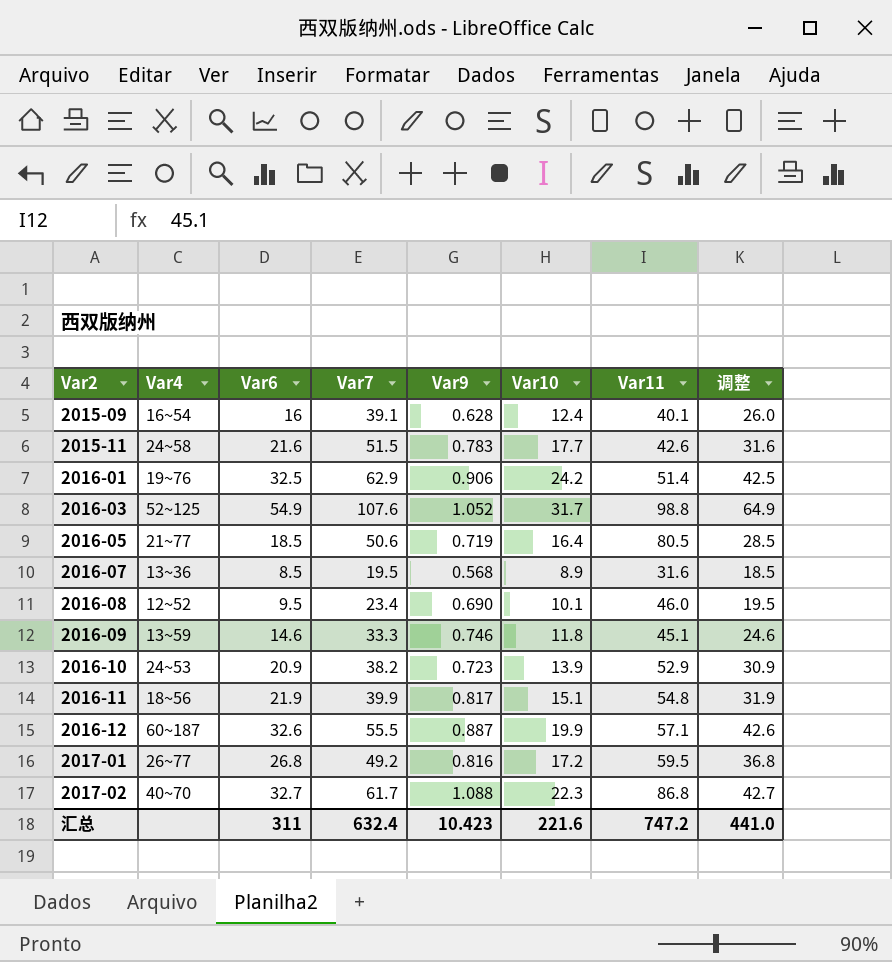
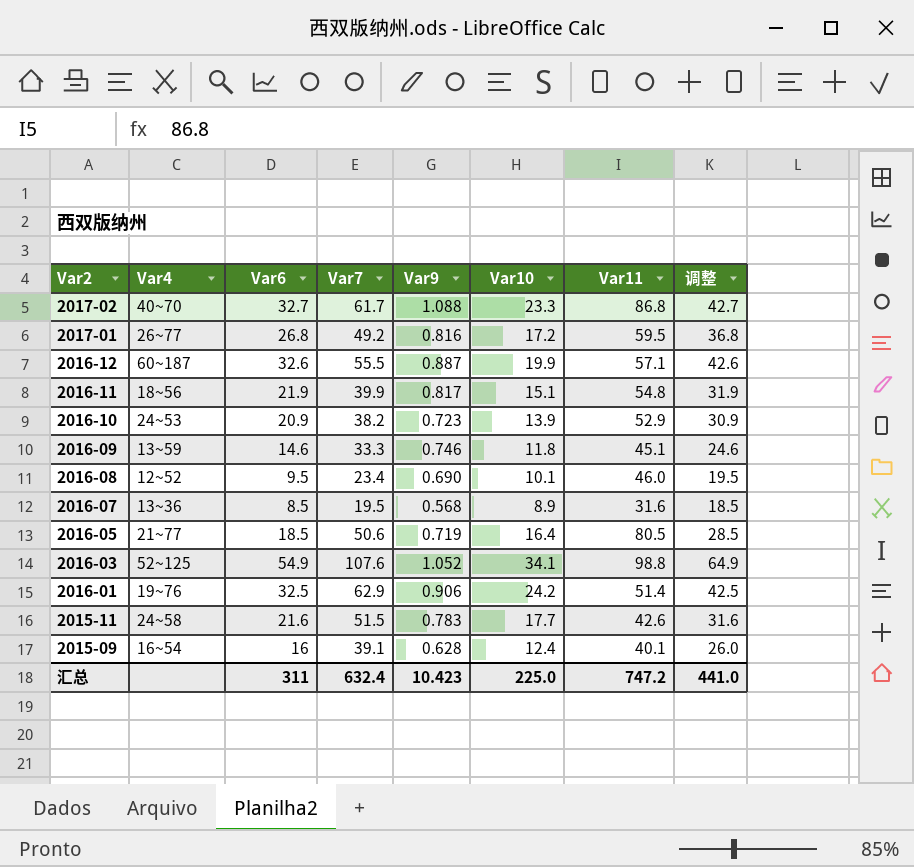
row order: Var2 ascending -> Var2 descending
2017-02 | Var10: 22.3 -> 23.3
2016-03 | Var10: 31.7 -> 34.1
汇总 | Var10: 221.6 -> 225.0

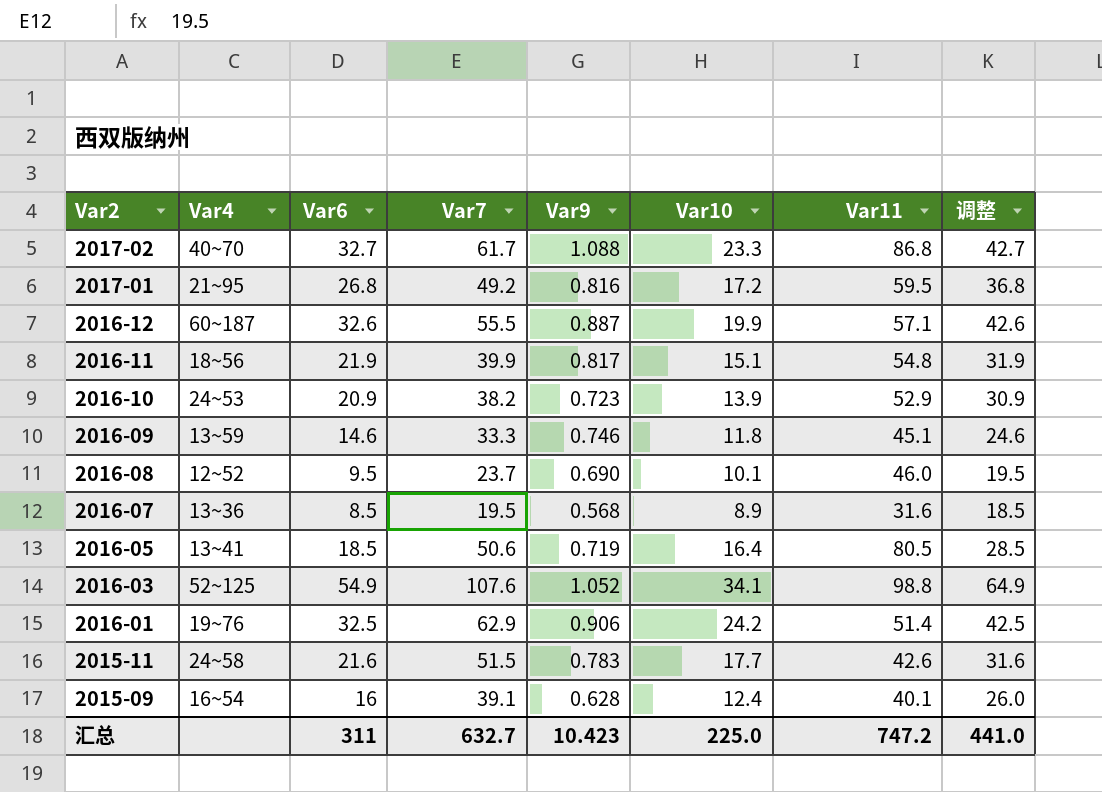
2017-01 | Var4: 26~77 -> 21~95
2016-08 | Var7: 23.4 -> 23.7
2016-05 | Var4: 21~77 -> 13~41
汇总 | Var7: 632.4 -> 632.7

